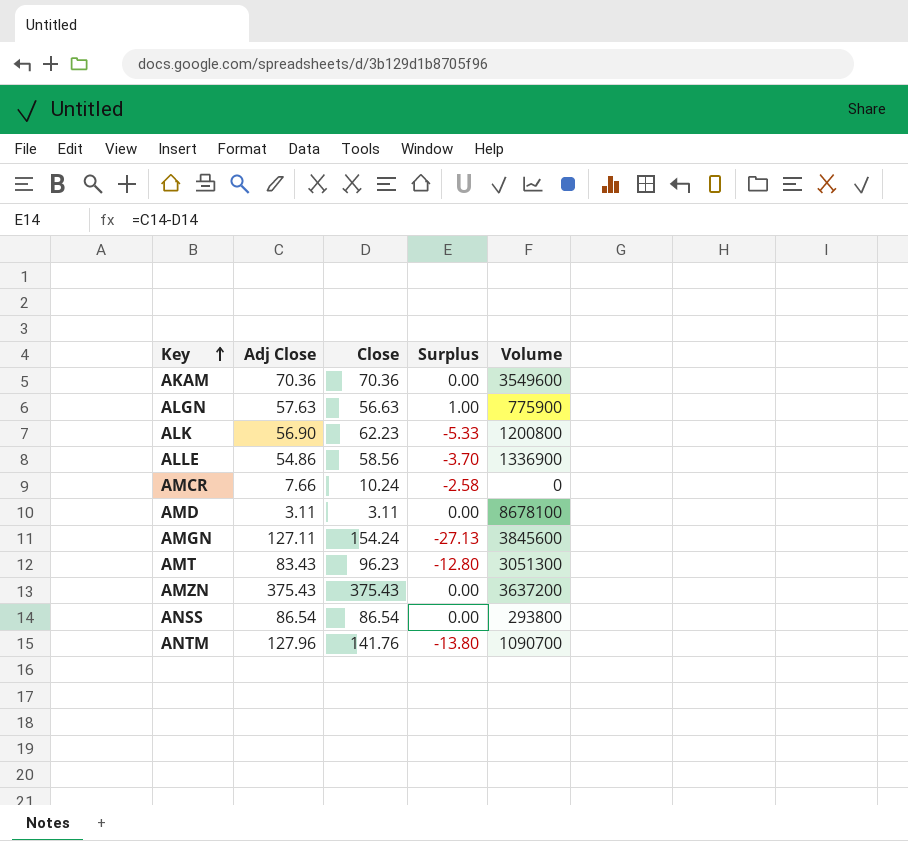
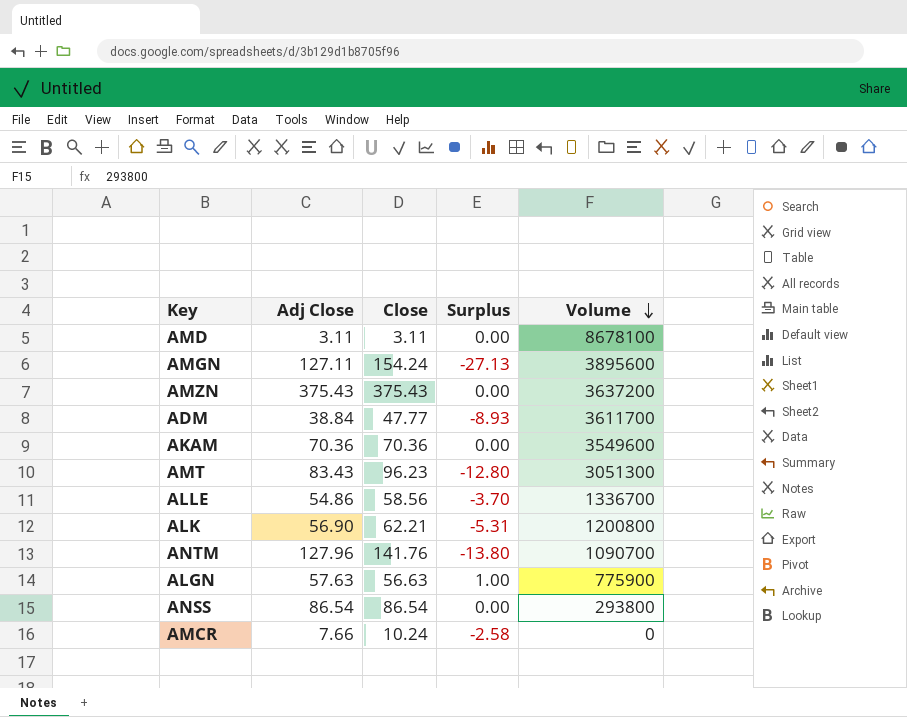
row order: Key ascending -> Volume descending
AMGN | Volume: 3845600 -> 3895600
row ADM: none -> 38.84 | 47.77 | -8.93 | 3611700
ALLE | Volume: 1336900 -> 1336700
ALK | Close: 62.23 -> 62.21
ALK | Surplus: -5.33 -> -5.31

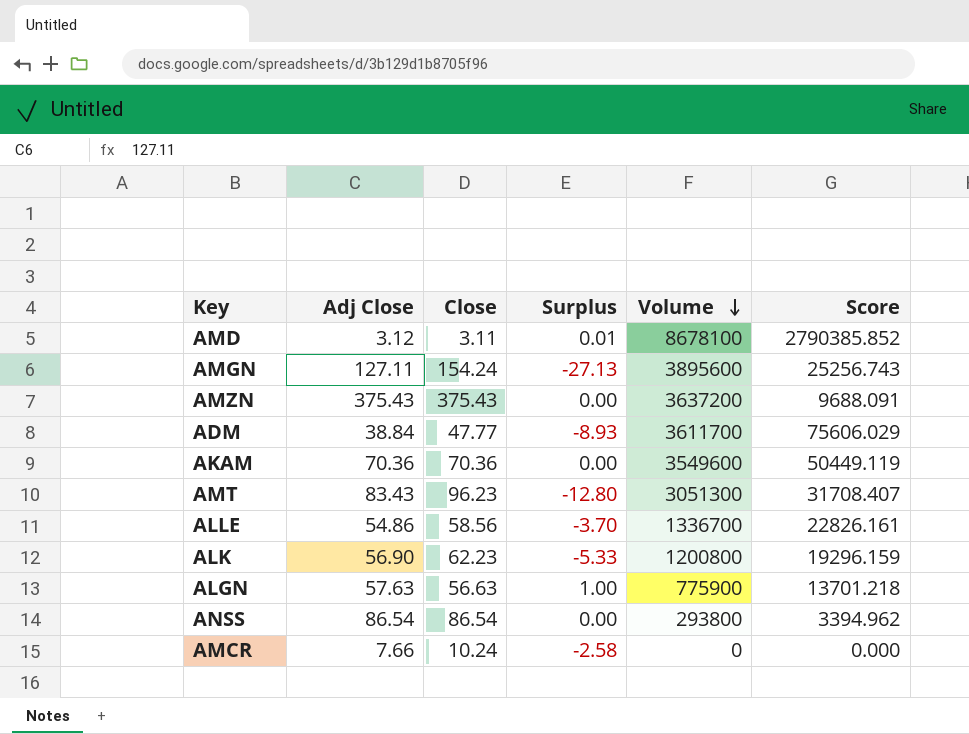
column Score | formula: none -> [Volume] / [Close]
row ANTM: 127.96 | 141.76 | -13.80 | 1090700 -> none
AMD | Adj Close: 3.11 -> 3.12
AMD | Surplus: 0.00 -> 0.01
ALK | Close: 62.21 -> 62.23
ALK | Surplus: -5.31 -> -5.33

